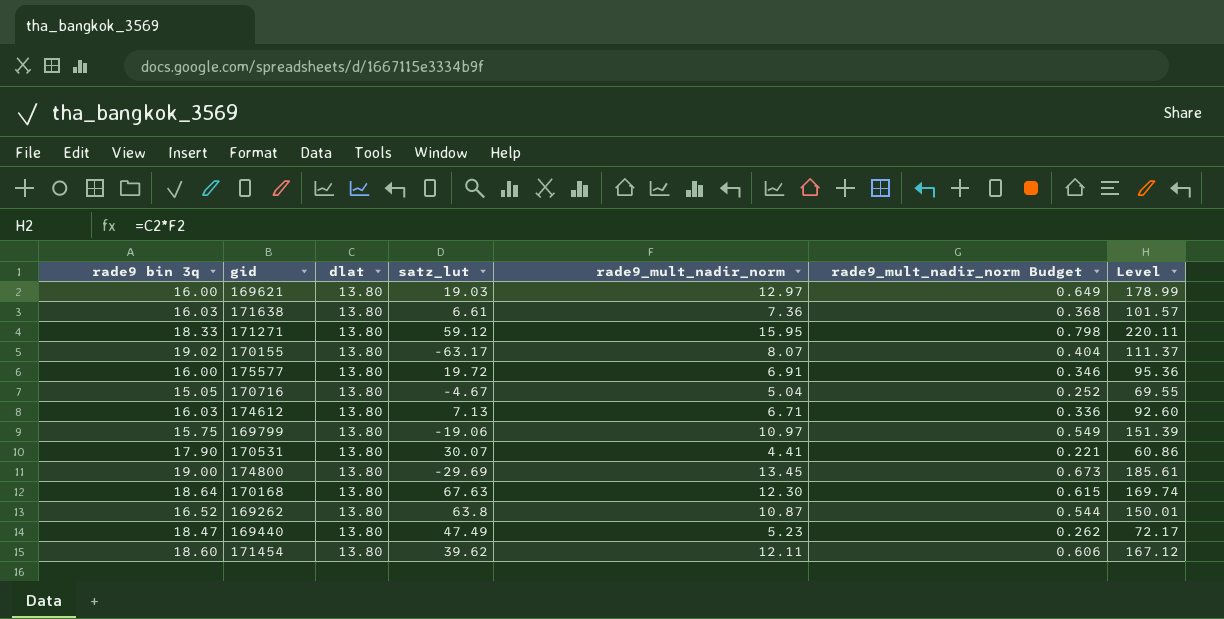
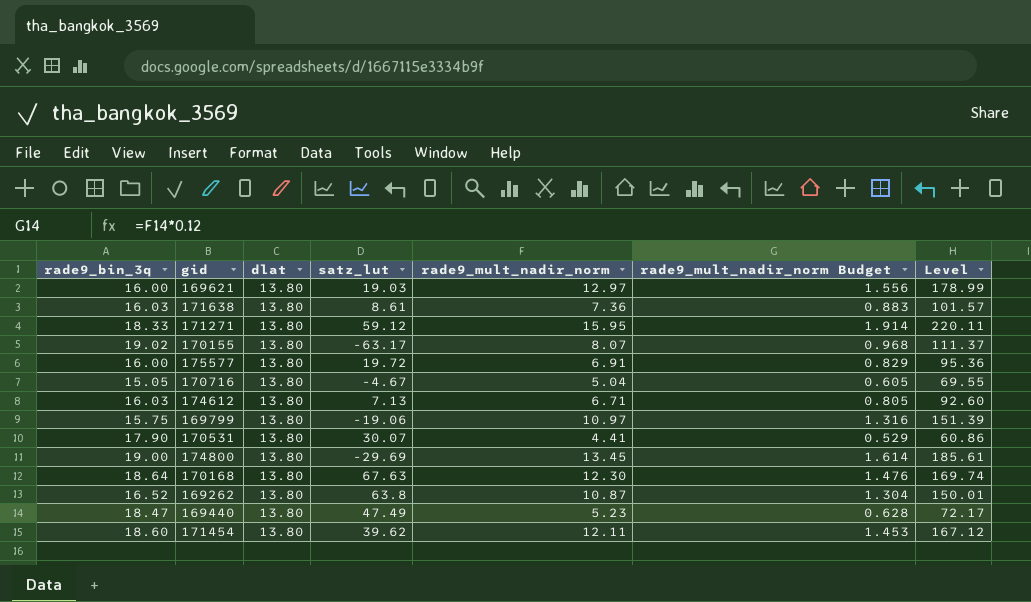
column name: rade9 bin 3q -> rade9_bin_3q
column rade9_mult_nadir_norm Budget | formula: [rade9_mult_nadir_norm] * 0.05 -> [rade9_mult_nadir_norm] * 0.12
171638 | satz_lut: 6.61 -> 8.61

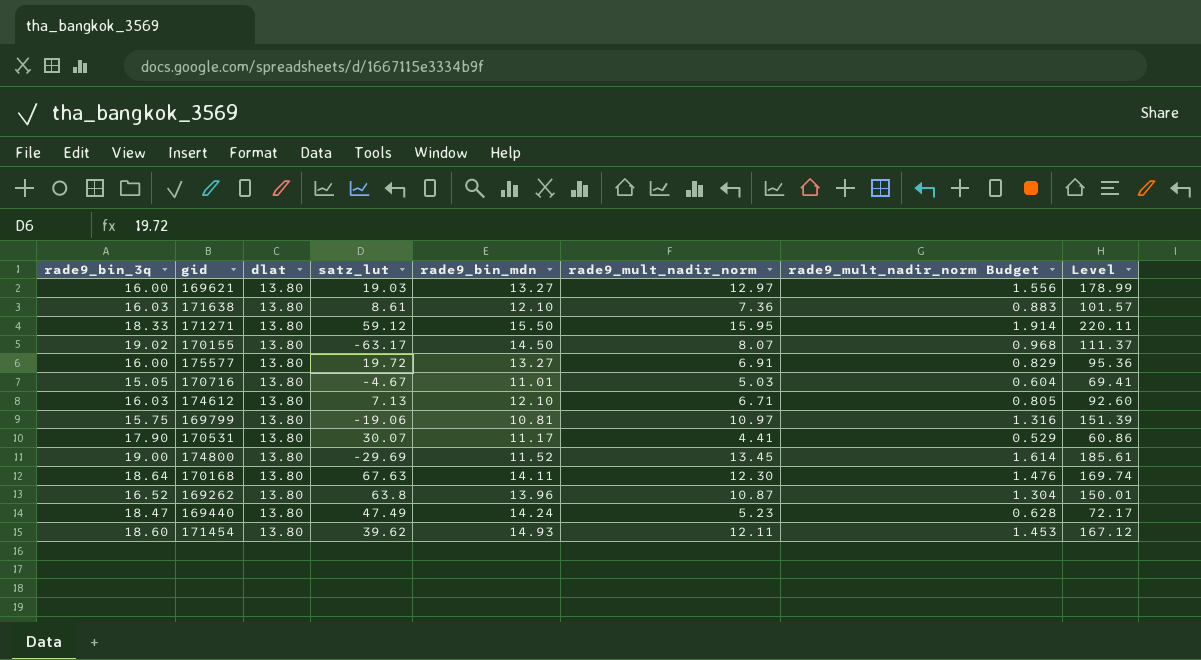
column rade9_bin_mdn | position: none -> 5
170716 | rade9_mult_nadir_norm: 5.04 -> 5.03
170716 | rade9_mult_nadir_norm Budget: 0.605 -> 0.604
170716 | Level: 69.55 -> 69.41

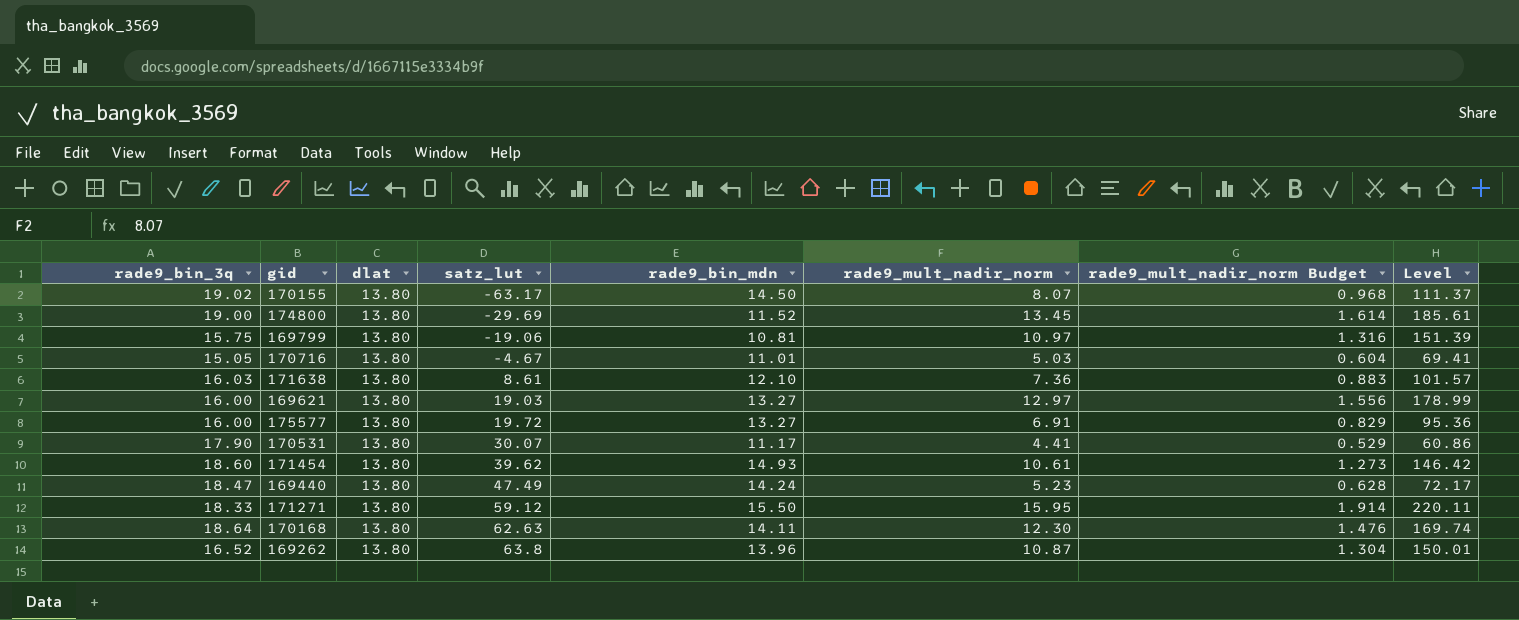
row order: none -> satz_lut ascending
row 174612: 16.03 | 13.80 | 7.13 | 12.10 | 6.71 | 0.805 | 92.60 -> none
171454 | rade9_mult_nadir_norm: 12.11 -> 10.61
171454 | rade9_mult_nadir_norm Budget: 1.453 -> 1.273
171454 | Level: 167.12 -> 146.42
170168 | satz_lut: 67.63 -> 62.63

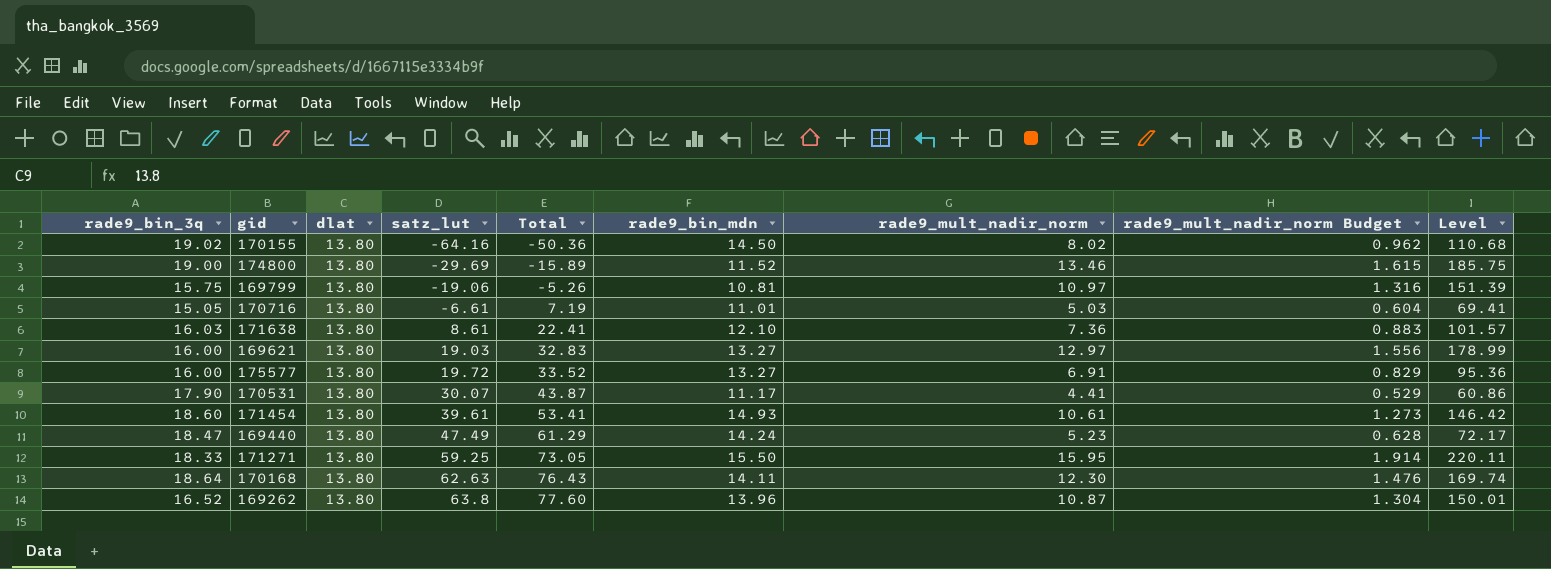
column Total | formula: none -> [dlat] + [satz_lut]
170155 | satz_lut: -63.17 -> -64.16
170155 | rade9_mult_nadir_norm: 8.07 -> 8.02
170155 | rade9_mult_nadir_norm Budget: 0.968 -> 0.962
170155 | Level: 111.37 -> 110.68
174800 | rade9_mult_nadir_norm: 13.45 -> 13.46
174800 | rade9_mult_nadir_norm Budget: 1.614 -> 1.615
174800 | Level: 185.61 -> 185.75
170716 | satz_lut: -4.67 -> -6.61
171454 | satz_lut: 39.62 -> 39.61
171271 | satz_lut: 59.12 -> 59.25

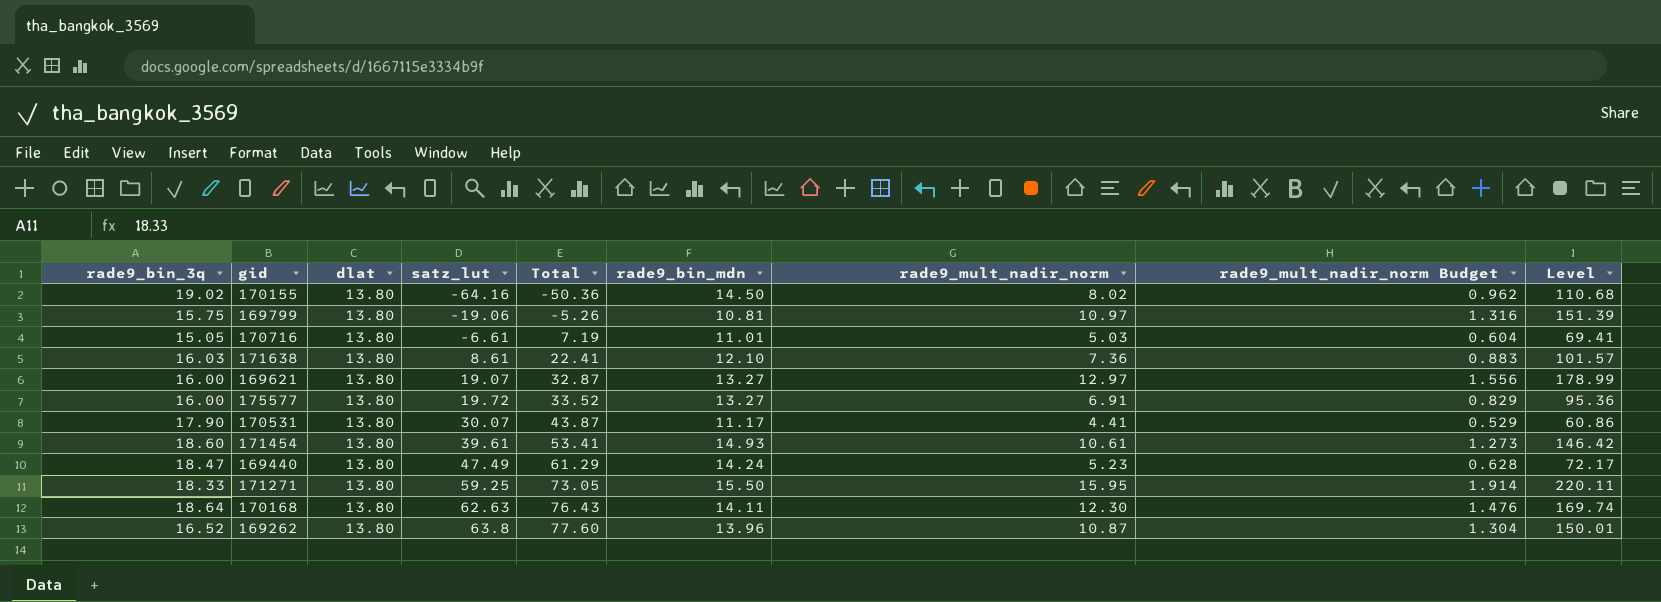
row 174800: 19.00 | 13.80 | -29.69 | -15.89 | 11.52 | 13.46 | 1.615 | 185.75 -> none
169621 | satz_lut: 19.03 -> 19.07
169621 | Total: 32.83 -> 32.87

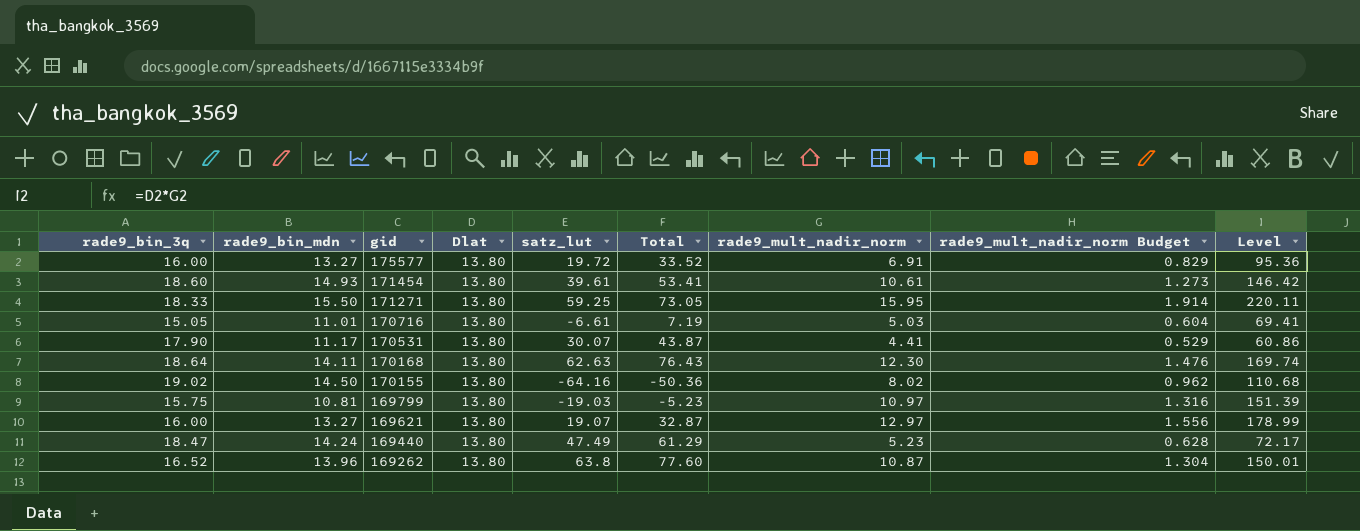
row order: satz_lut ascending -> gid descending
column rade9_bin_mdn | position: 6 -> 2
column name: dlat -> Dlat
row 171638: 16.03 | 13.80 | 8.61 | 22.41 | 12.10 | 7.36 | 0.883 | 101.57 -> none
169799 | satz_lut: -19.06 -> -19.03
169799 | Total: -5.26 -> -5.23

